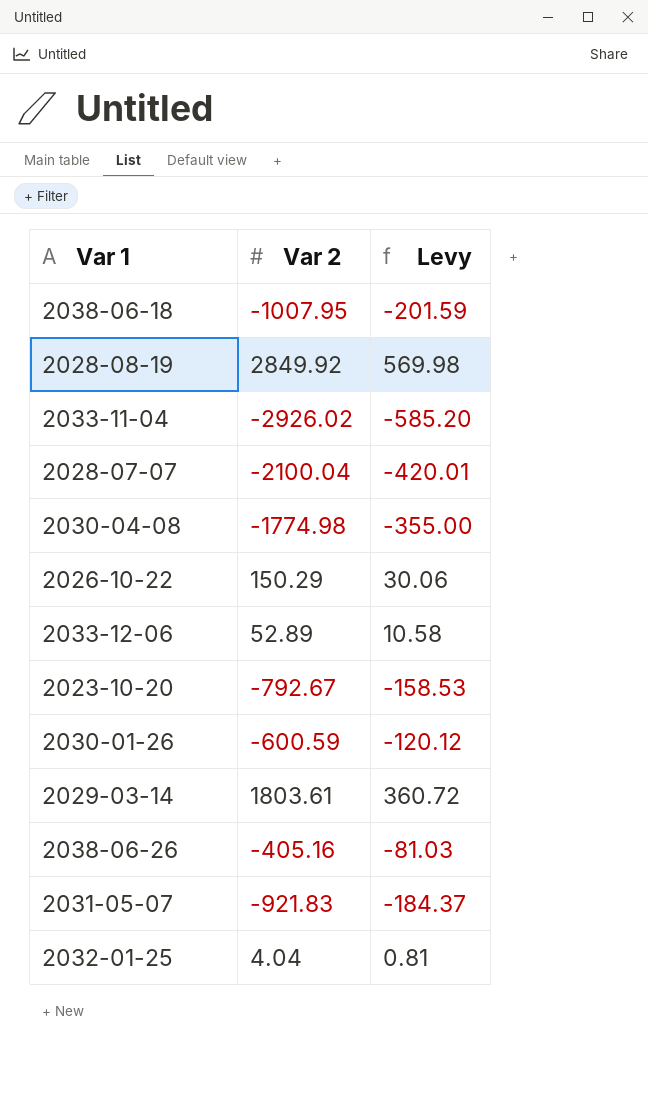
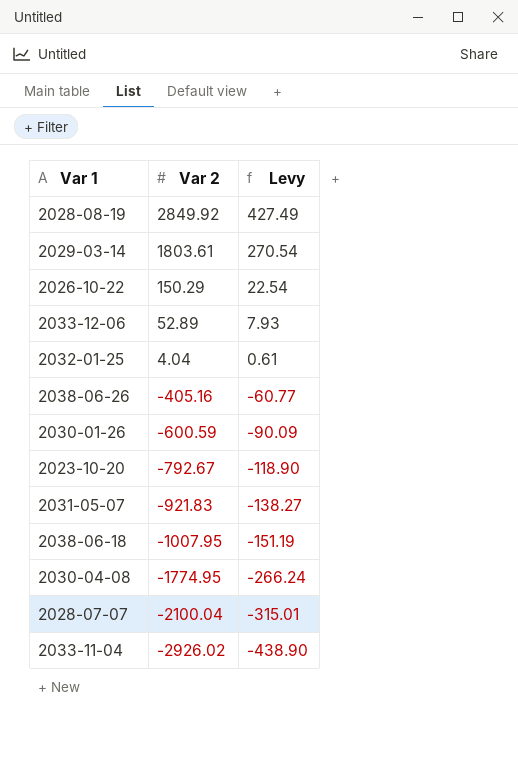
row order: none -> Var 2 descending
column Levy | formula: [Var 2] * 0.2 -> [Var 2] * 0.15
2030-04-08 | Var 2: -1774.98 -> -1774.95

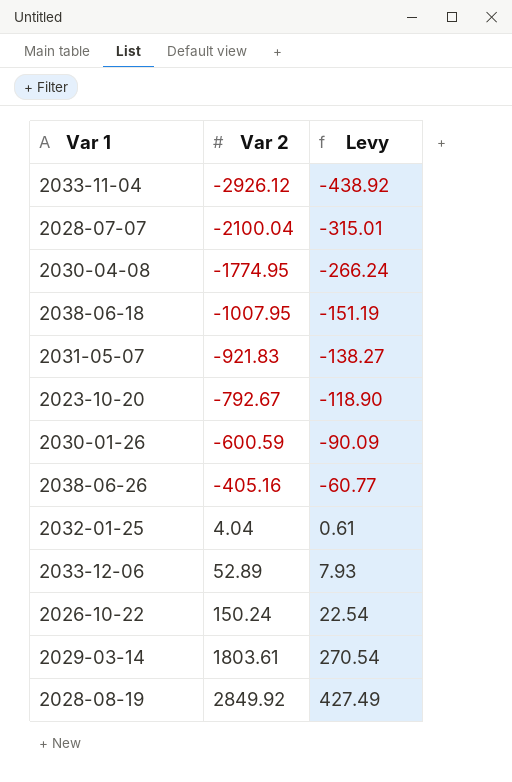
row order: Var 2 descending -> Var 2 ascending
2033-11-04 | Var 2: -2926.02 -> -2926.12
2033-11-04 | Levy: -438.90 -> -438.92
2026-10-22 | Var 2: 150.29 -> 150.24

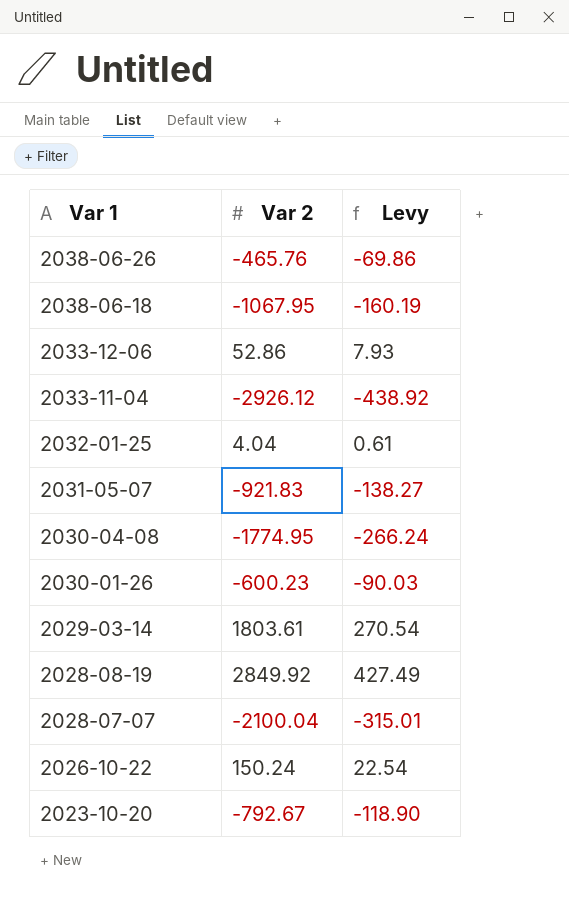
row order: Var 2 ascending -> Var 1 descending
2038-06-26 | Var 2: -405.16 -> -465.76
2038-06-26 | Levy: -60.77 -> -69.86
2038-06-18 | Var 2: -1007.95 -> -1067.95
2038-06-18 | Levy: -151.19 -> -160.19
2033-12-06 | Var 2: 52.89 -> 52.86
2030-01-26 | Var 2: -600.59 -> -600.23
2030-01-26 | Levy: -90.09 -> -90.03

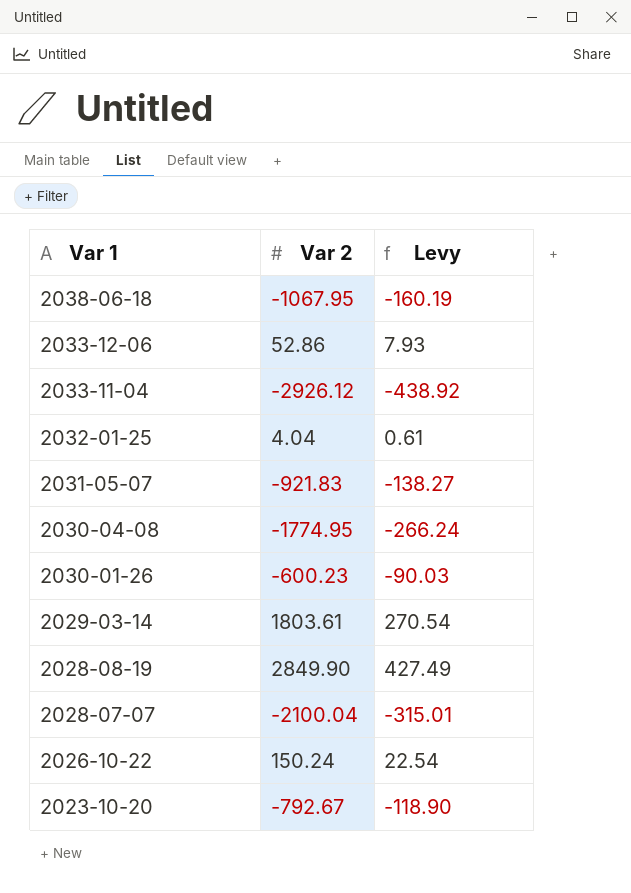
row 2038-06-26: -465.76 | -69.86 -> none
2028-08-19 | Var 2: 2849.92 -> 2849.90

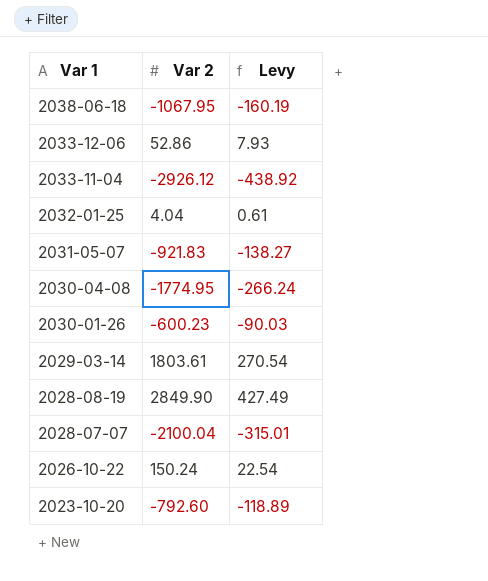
2023-10-20 | Var 2: -792.67 -> -792.60
2023-10-20 | Levy: -118.90 -> -118.89

